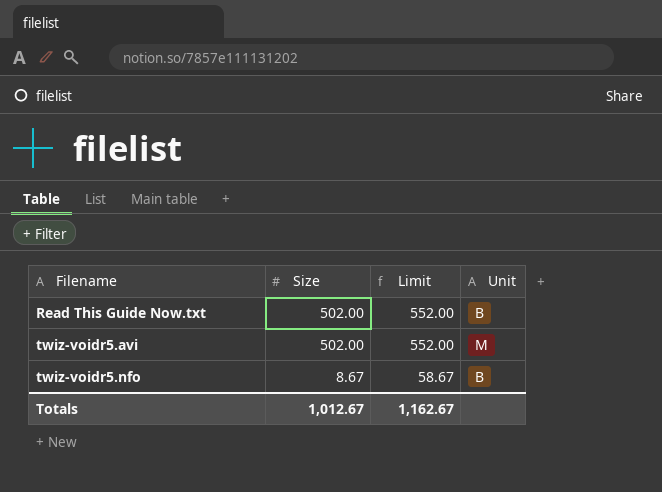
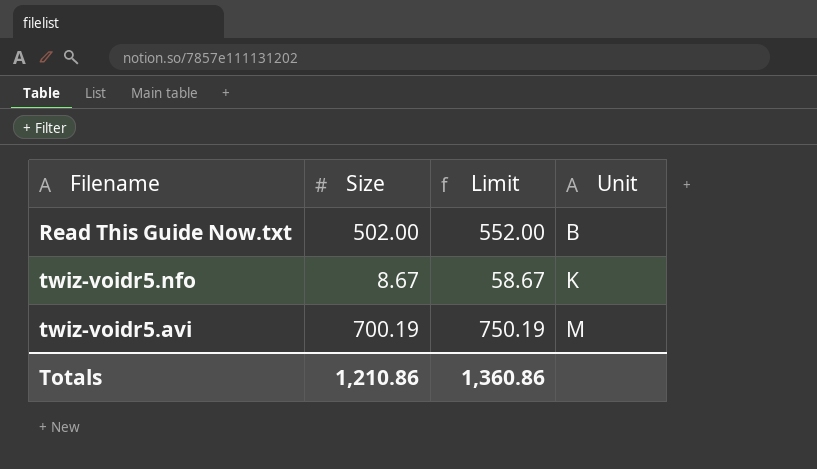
row order: Filename ascending -> Unit ascending
twiz-voidr5.nfo | Unit: B -> K
twiz-voidr5.avi | Size: 502.00 -> 700.19
twiz-voidr5.avi | Limit: 552.00 -> 750.19
Totals | Size: 1,012.67 -> 1,210.86
Totals | Limit: 1,162.67 -> 1,360.86

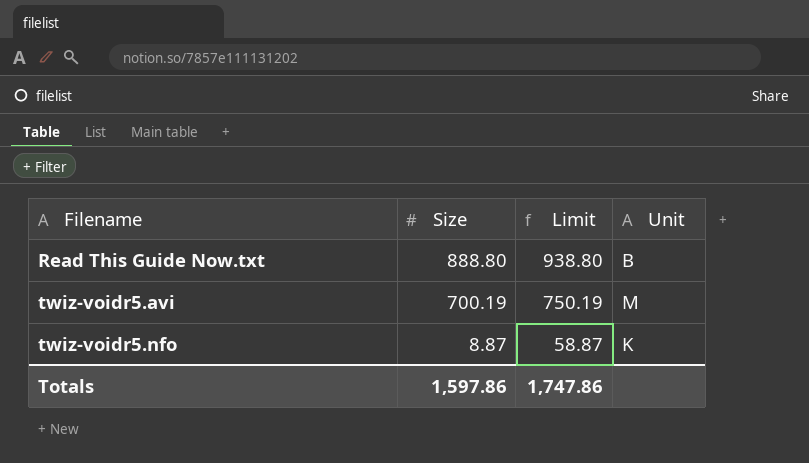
row order: Unit ascending -> Filename ascending
Read This Guide Now.txt | Size: 502.00 -> 888.80
Read This Guide Now.txt | Limit: 552.00 -> 938.80
twiz-voidr5.nfo | Size: 8.67 -> 8.87
twiz-voidr5.nfo | Limit: 58.67 -> 58.87
Totals | Size: 1,210.86 -> 1,597.86
Totals | Limit: 1,360.86 -> 1,747.86

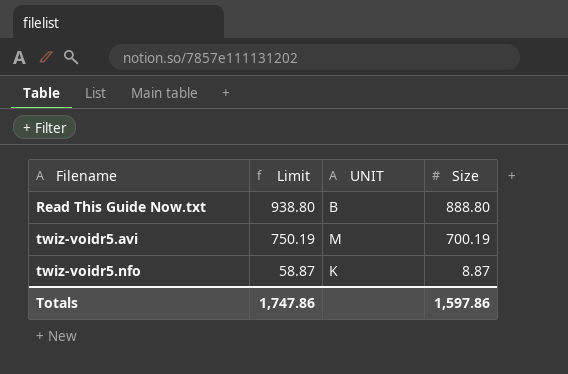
column name: Unit -> UNIT
column Size | position: 2 -> 4

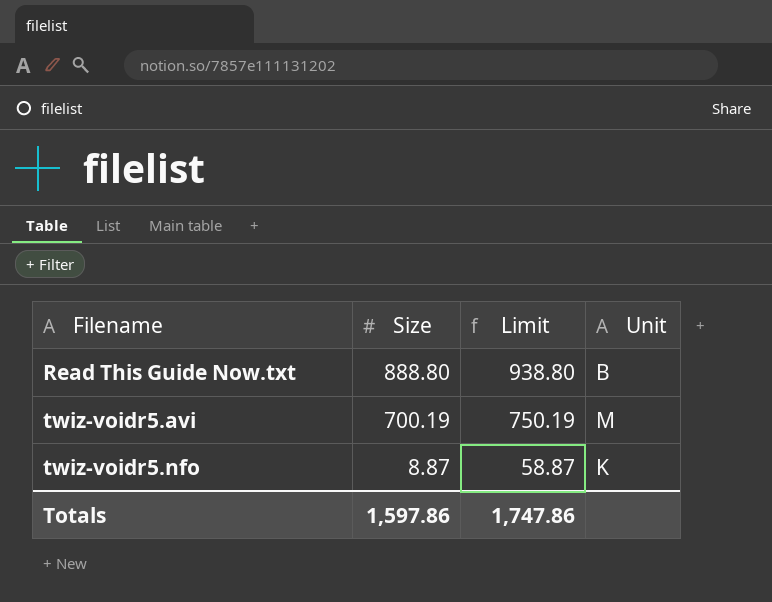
column Size | position: 4 -> 2
column name: UNIT -> Unit

